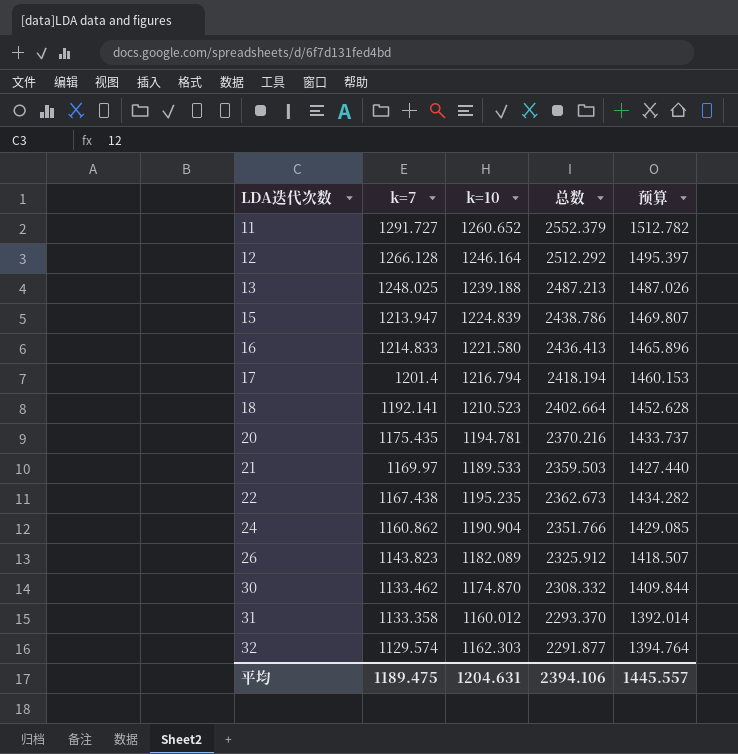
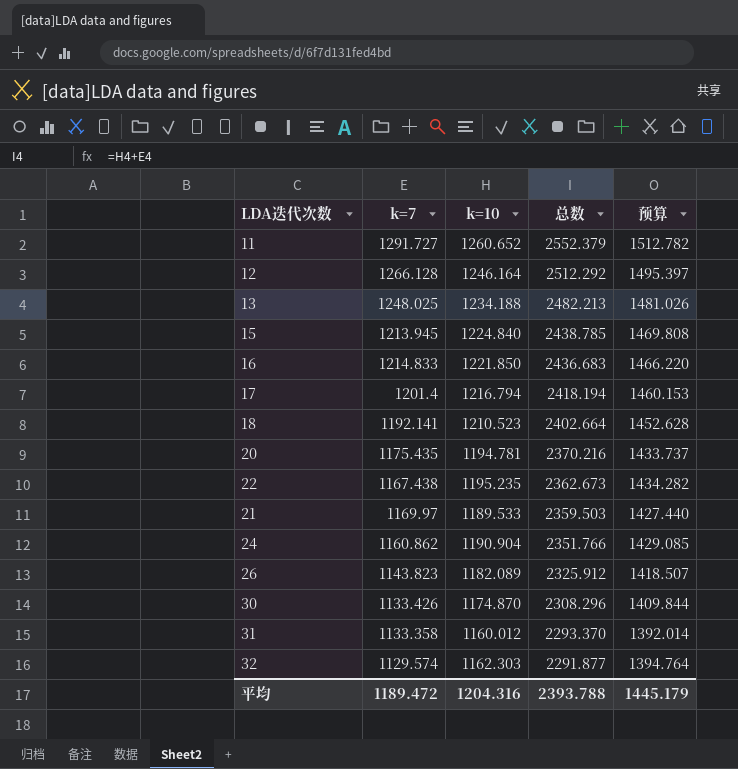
row order: LDA迭代次数 ascending -> 总数 descending
13 | k=10: 1239.188 -> 1234.188
13 | 总数: 2487.213 -> 2482.213
13 | 预算: 1487.026 -> 1481.026
15 | k=7: 1213.947 -> 1213.945
15 | k=10: 1224.839 -> 1224.840
15 | 总数: 2438.786 -> 2438.785
15 | 预算: 1469.807 -> 1469.808
16 | k=10: 1221.580 -> 1221.850
16 | 总数: 2436.413 -> 2436.683
16 | 预算: 1465.896 -> 1466.220
30 | k=7: 1133.462 -> 1133.426
30 | 总数: 2308.332 -> 2308.296
平均 | k=7: 1189.475 -> 1189.472
平均 | k=10: 1204.631 -> 1204.316
平均 | 总数: 2394.106 -> 2393.788
平均 | 预算: 1445.557 -> 1445.179

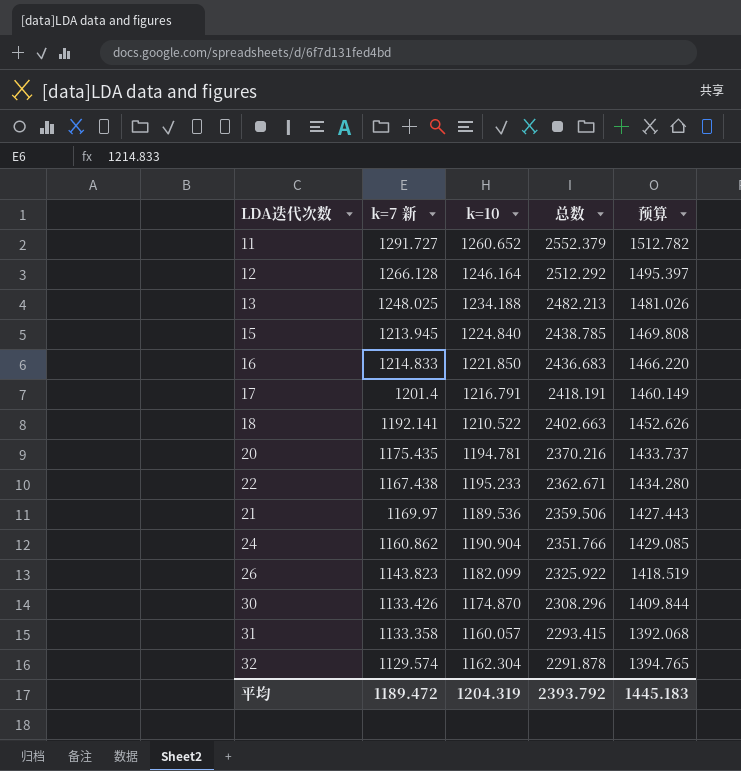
column name: k=7 -> k=7 新
17 | k=10: 1216.794 -> 1216.791
17 | 总数: 2418.194 -> 2418.191
17 | 预算: 1460.153 -> 1460.149
18 | k=10: 1210.523 -> 1210.522
18 | 总数: 2402.664 -> 2402.663
18 | 预算: 1452.628 -> 1452.626
22 | k=10: 1195.235 -> 1195.233
22 | 总数: 2362.673 -> 2362.671
22 | 预算: 1434.282 -> 1434.280
21 | k=10: 1189.533 -> 1189.536
21 | 总数: 2359.503 -> 2359.506
21 | 预算: 1427.440 -> 1427.443
26 | k=10: 1182.089 -> 1182.099
26 | 总数: 2325.912 -> 2325.922
26 | 预算: 1418.507 -> 1418.519
31 | k=10: 1160.012 -> 1160.057
31 | 总数: 2293.370 -> 2293.415
31 | 预算: 1392.014 -> 1392.068
32 | k=10: 1162.303 -> 1162.304
32 | 总数: 2291.877 -> 2291.878
32 | 预算: 1394.764 -> 1394.765
平均 | k=10: 1204.316 -> 1204.319
平均 | 总数: 2393.788 -> 2393.792
平均 | 预算: 1445.179 -> 1445.183

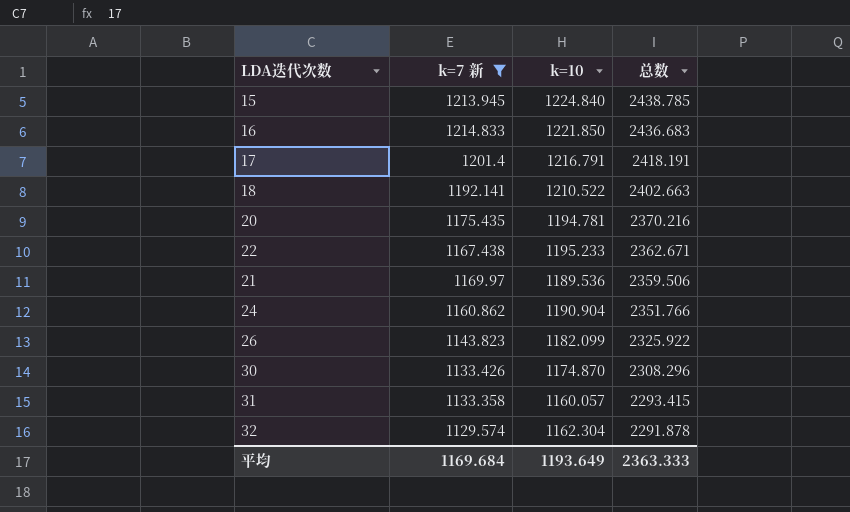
filter: none -> k=7 新 <= 1214.833
column 预算 | formula: [k=10] * 1.2 -> none
平均 | k=7 新: 1189.472 -> 1169.684
平均 | k=10: 1204.319 -> 1193.649
平均 | 总数: 2393.792 -> 2363.333

